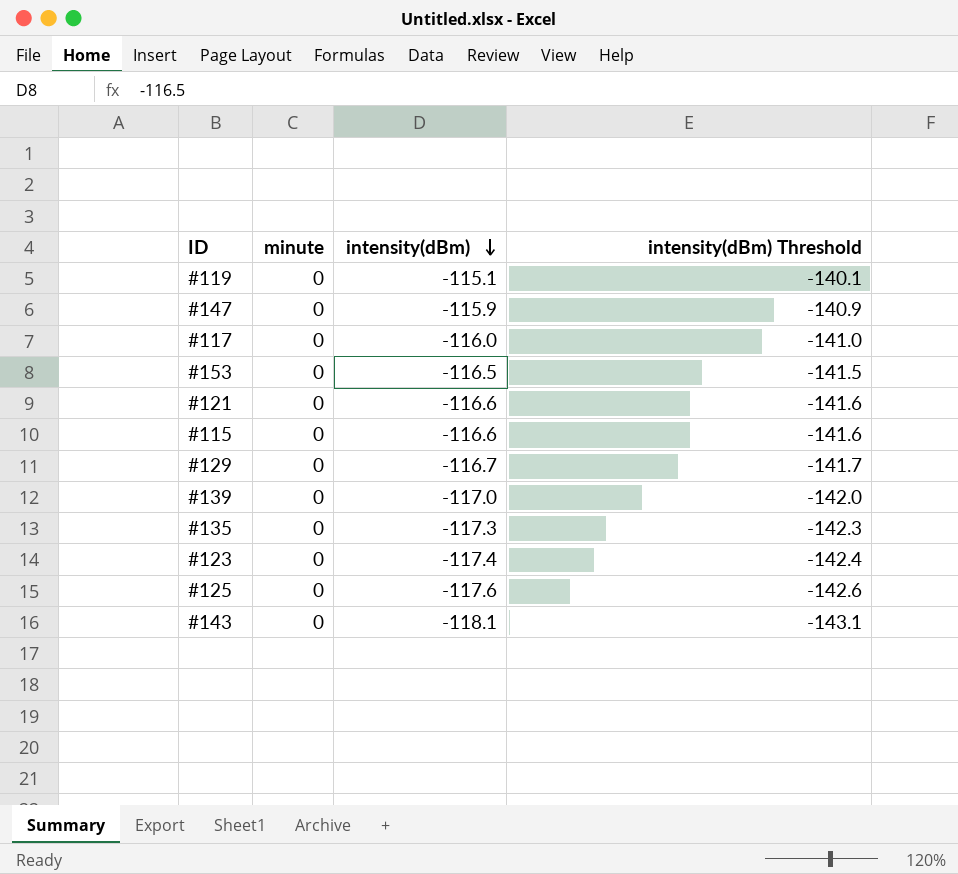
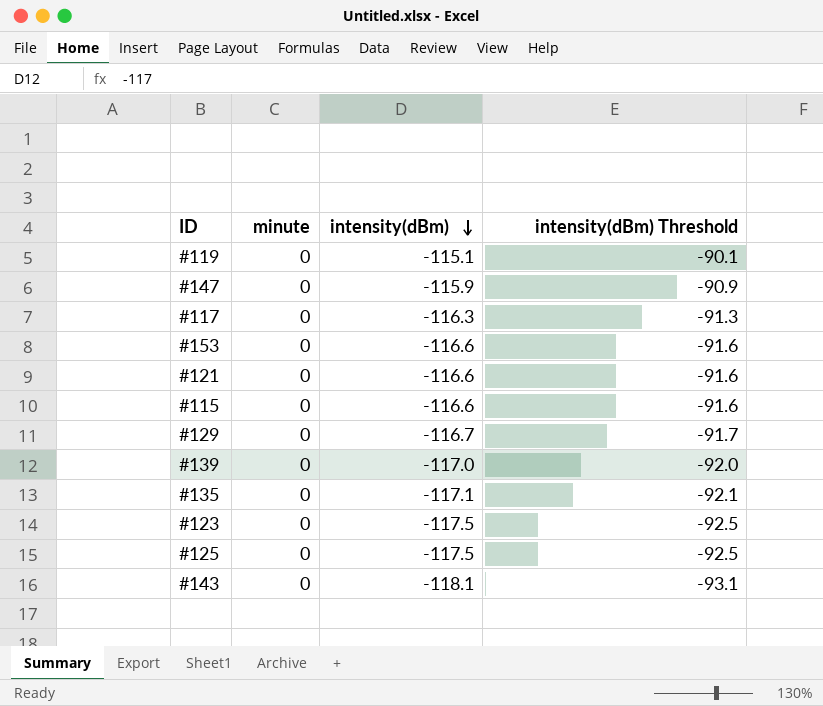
column intensity(dBm) Threshold | formula: [intensity(dBm)] - 25 -> [intensity(dBm)] + 25
#117 | intensity(dBm): -116.0 -> -116.3
#153 | intensity(dBm): -116.5 -> -116.6
#135 | intensity(dBm): -117.3 -> -117.1
#123 | intensity(dBm): -117.4 -> -117.5
#125 | intensity(dBm): -117.6 -> -117.5

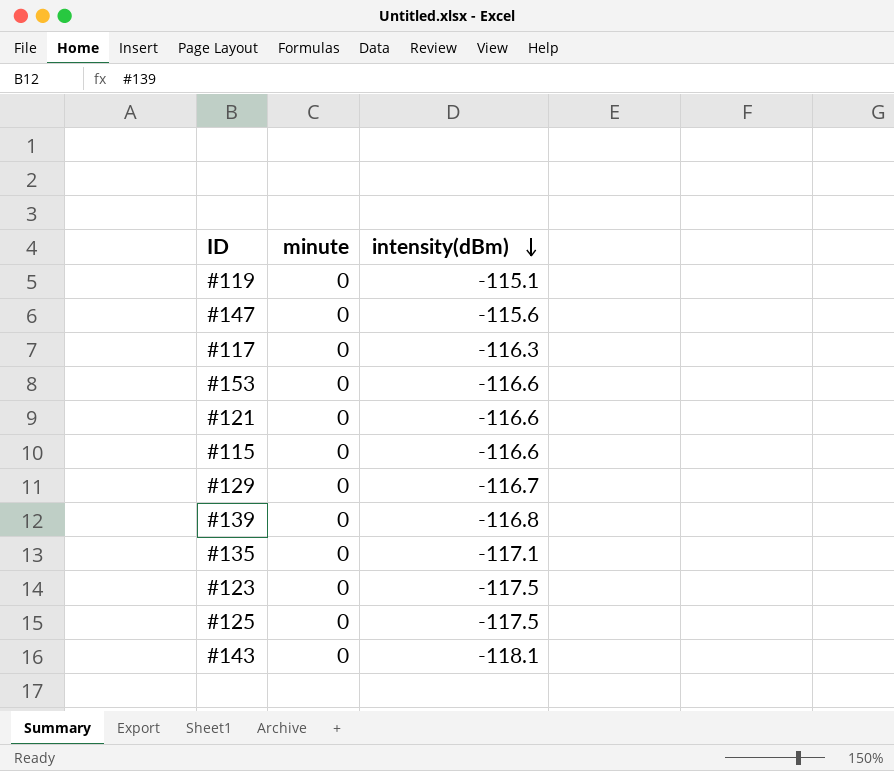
column intensity(dBm) Threshold | formula: [intensity(dBm)] + 25 -> none
#147 | intensity(dBm): -115.9 -> -115.6
#139 | intensity(dBm): -117.0 -> -116.8

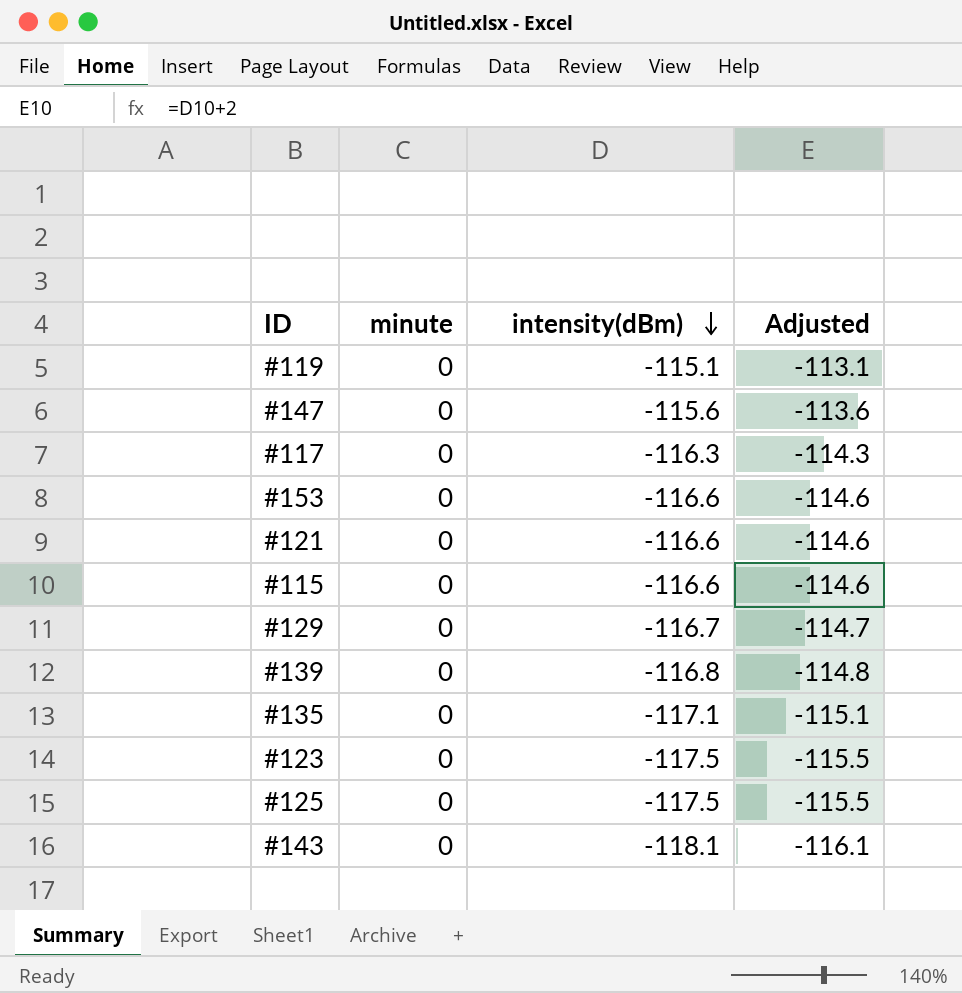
column Adjusted | formula: none -> [intensity(dBm)] + 2

